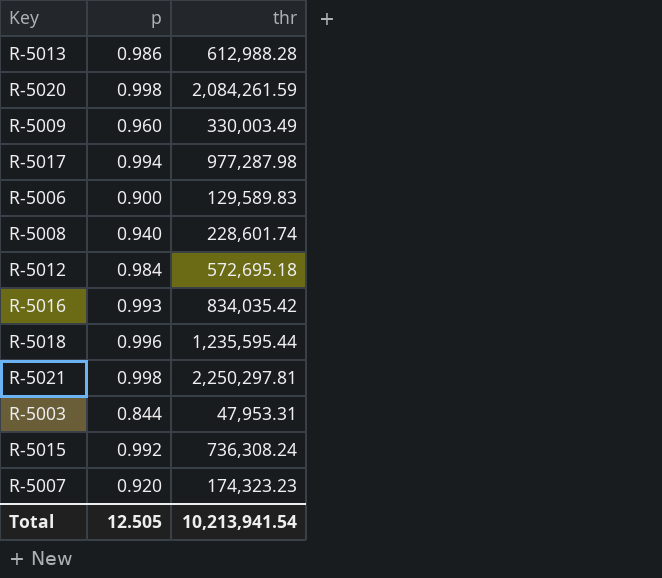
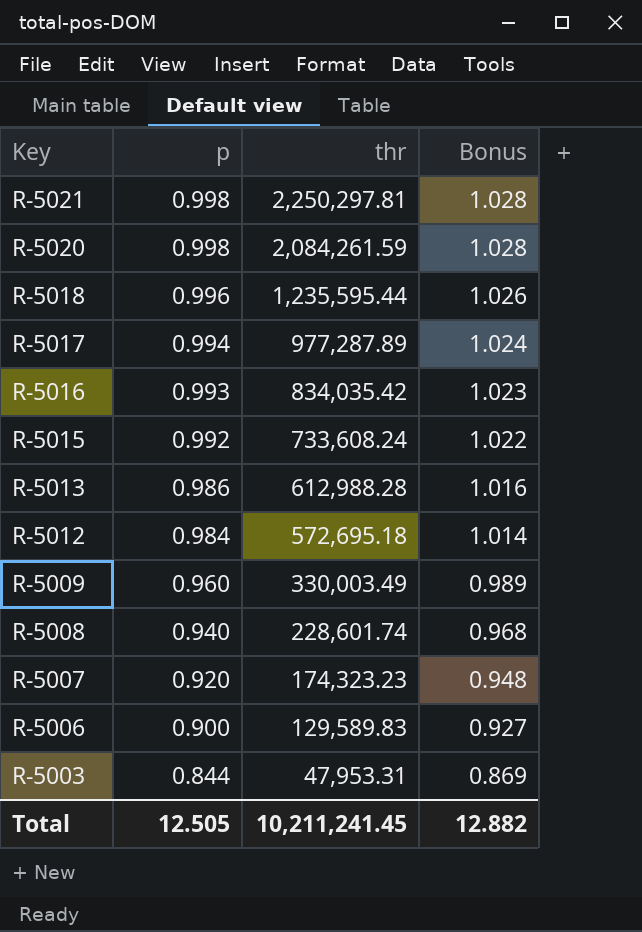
row order: none -> Key descending
column Bonus | formula: none -> [p] * 1.03
R-5017 | thr: 977,287.98 -> 977,287.89
R-5015 | thr: 736,308.24 -> 733,608.24
Total | thr: 10,213,941.54 -> 10,211,241.45

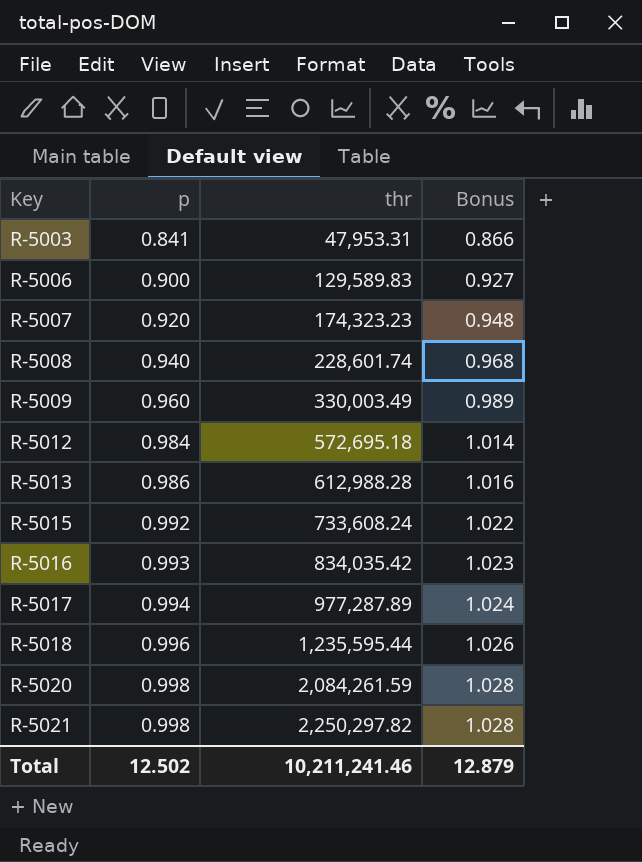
row order: Key descending -> Key ascending
R-5003 | p: 0.844 -> 0.841
R-5003 | Bonus: 0.869 -> 0.866
R-5021 | thr: 2,250,297.81 -> 2,250,297.82
Total | p: 12.505 -> 12.502
Total | thr: 10,211,241.45 -> 10,211,241.46
Total | Bonus: 12.882 -> 12.879

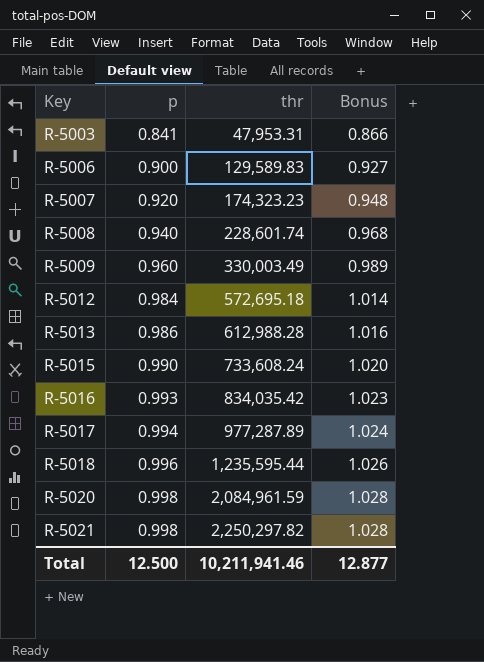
R-5015 | p: 0.992 -> 0.990
R-5015 | Bonus: 1.022 -> 1.020
R-5020 | thr: 2,084,261.59 -> 2,084,961.59
Total | p: 12.502 -> 12.500
Total | thr: 10,211,241.46 -> 10,211,941.46
Total | Bonus: 12.879 -> 12.877

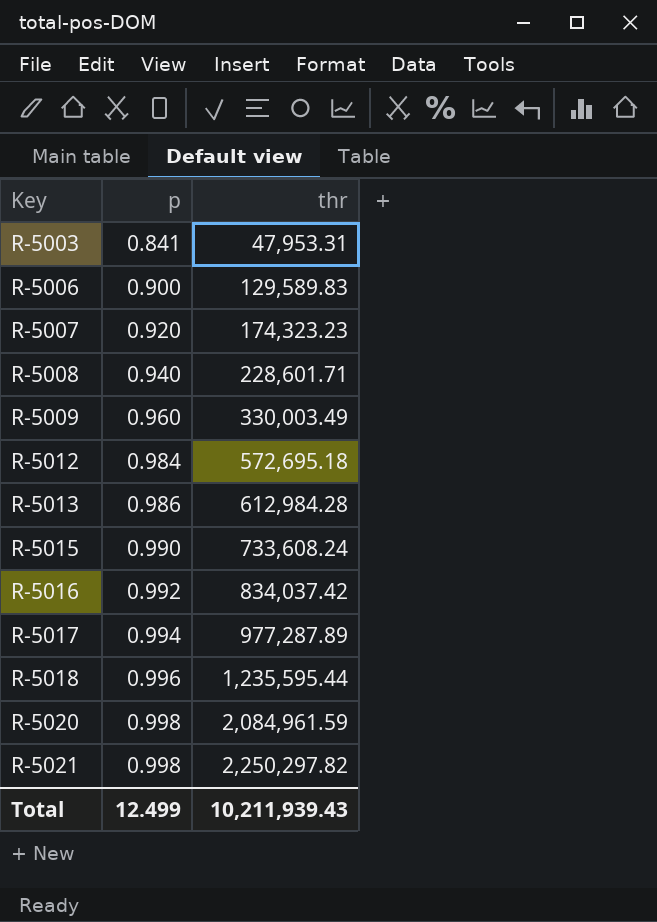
column Bonus | formula: [p] * 1.03 -> none
R-5008 | thr: 228,601.74 -> 228,601.71
R-5013 | thr: 612,988.28 -> 612,984.28
R-5016 | p: 0.993 -> 0.992
R-5016 | thr: 834,035.42 -> 834,037.42
Total | p: 12.500 -> 12.499
Total | thr: 10,211,941.46 -> 10,211,939.43

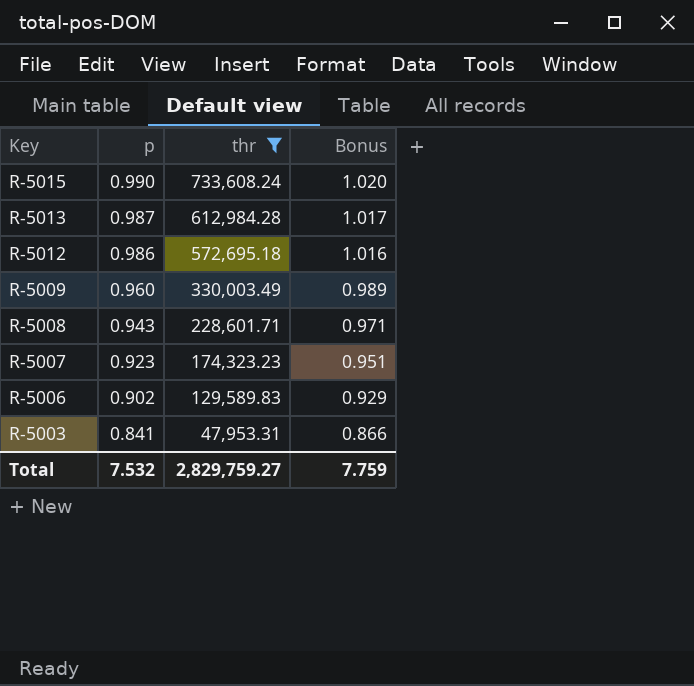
filter: none -> thr <= 733,608.24
row order: Key ascending -> Key descending
column Bonus | formula: none -> [p] * 1.03
R-5013 | p: 0.986 -> 0.987
R-5012 | p: 0.984 -> 0.986
R-5008 | p: 0.940 -> 0.943
R-5007 | p: 0.920 -> 0.923
R-5006 | p: 0.900 -> 0.902
Total | p: 12.499 -> 7.532
Total | thr: 10,211,939.43 -> 2,829,759.27

